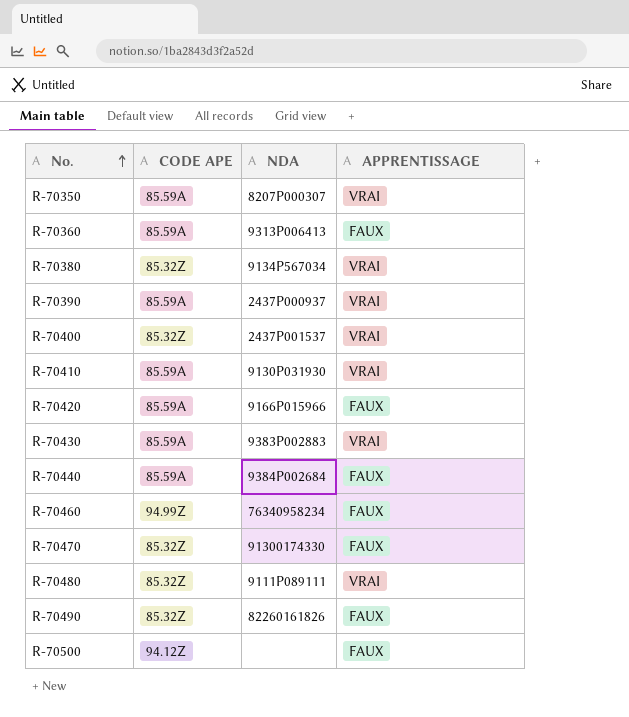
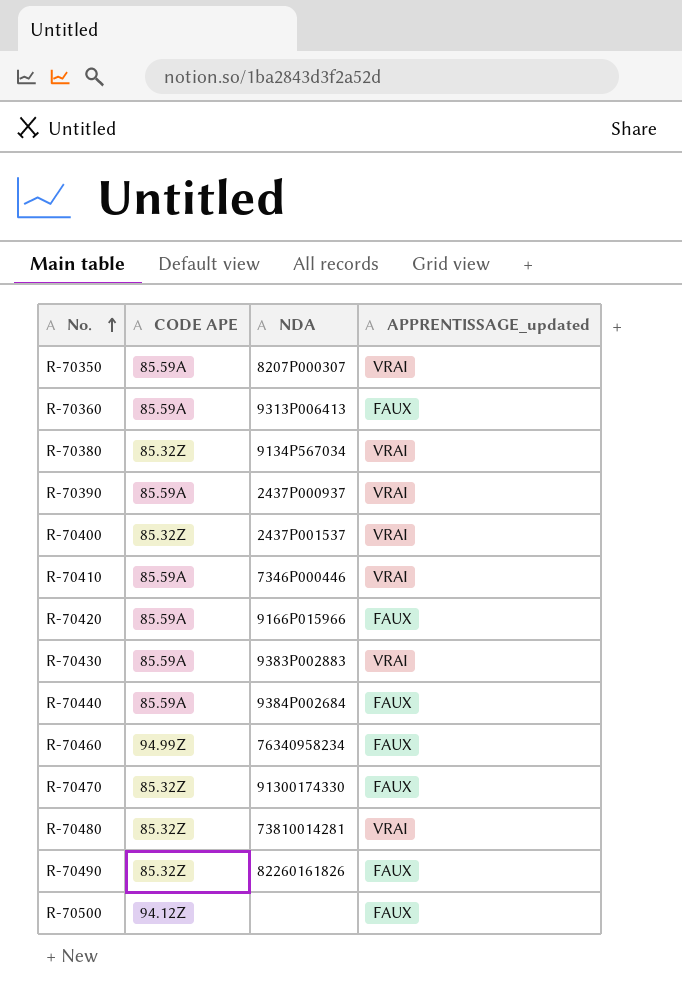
column name: APPRENTISSAGE -> APPRENTISSAGE_updated
R-70410 | NDA: 9130P031930 -> 7346P000446
R-70480 | NDA: 9111P089111 -> 73810014281

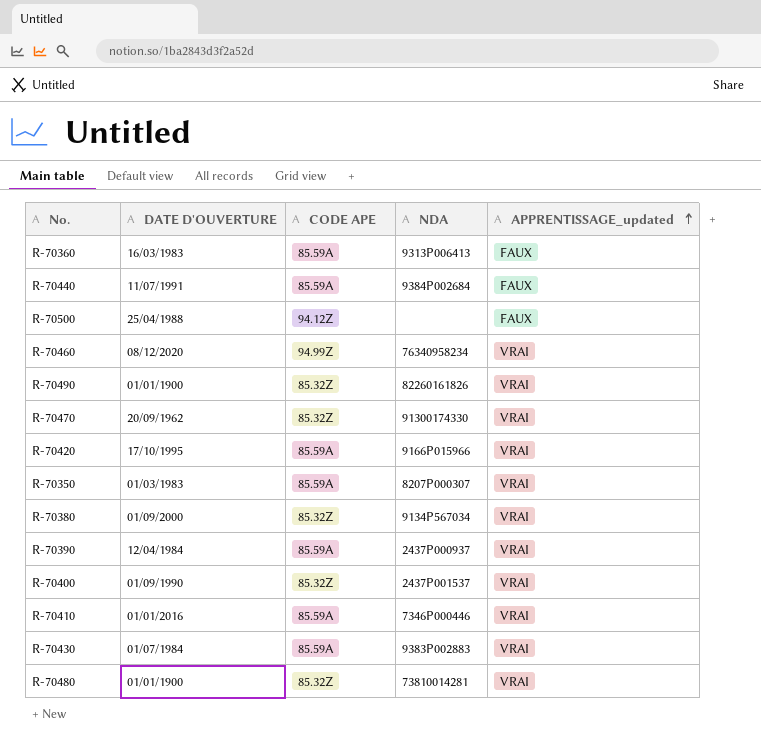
row order: No. ascending -> APPRENTISSAGE_updated ascending
column DATE D'OUVERTURE | position: none -> 2
R-70460 | APPRENTISSAGE_updated: FAUX -> VRAI
R-70490 | APPRENTISSAGE_updated: FAUX -> VRAI
R-70470 | APPRENTISSAGE_updated: FAUX -> VRAI
R-70420 | APPRENTISSAGE_updated: FAUX -> VRAI

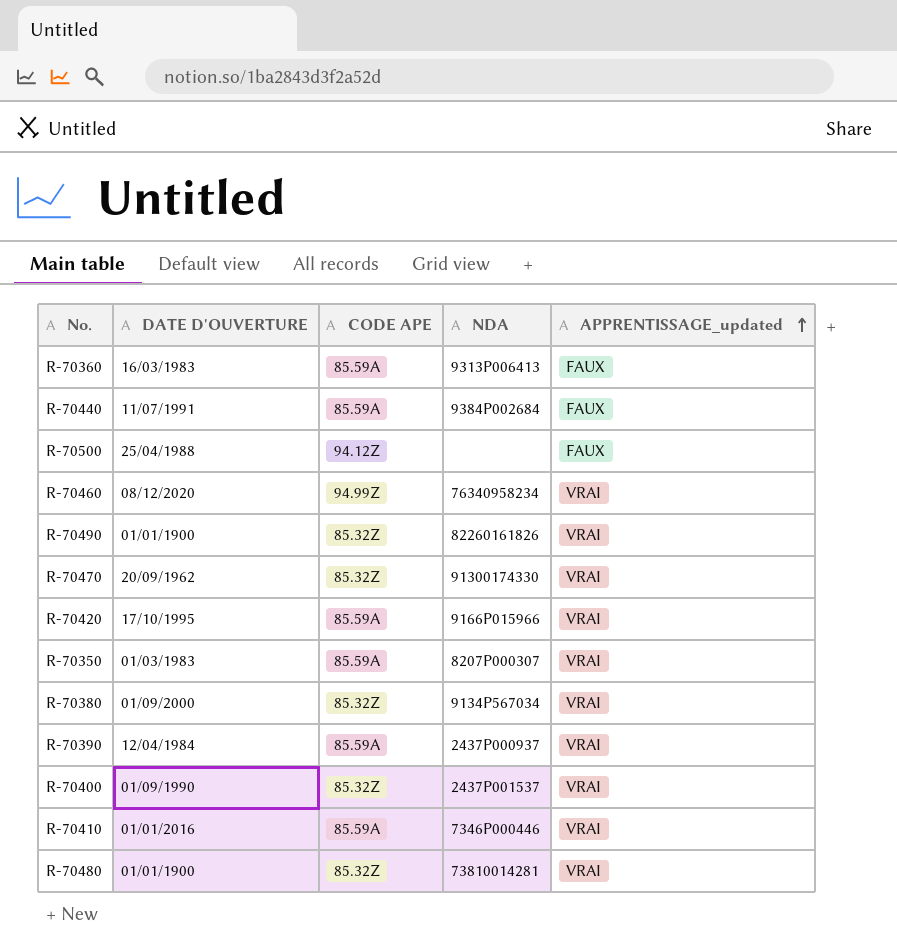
row R-70430: 01/07/1984 | 85.59A | 9383P002883 | VRAI -> none

